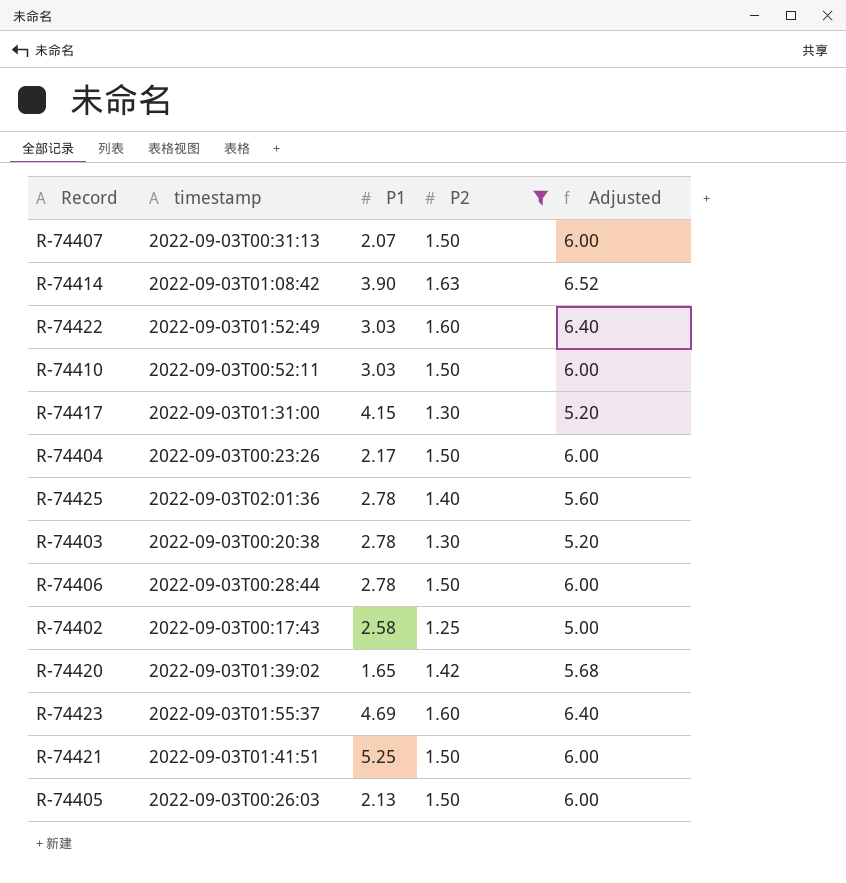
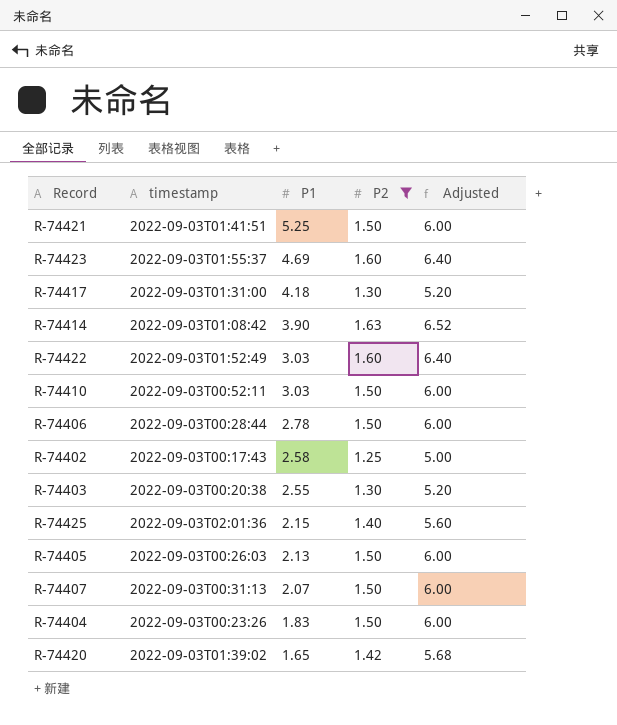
row order: none -> P1 descending
R-74417 | P1: 4.15 -> 4.18
R-74403 | P1: 2.78 -> 2.55
R-74425 | P1: 2.78 -> 2.15
R-74404 | P1: 2.17 -> 1.83

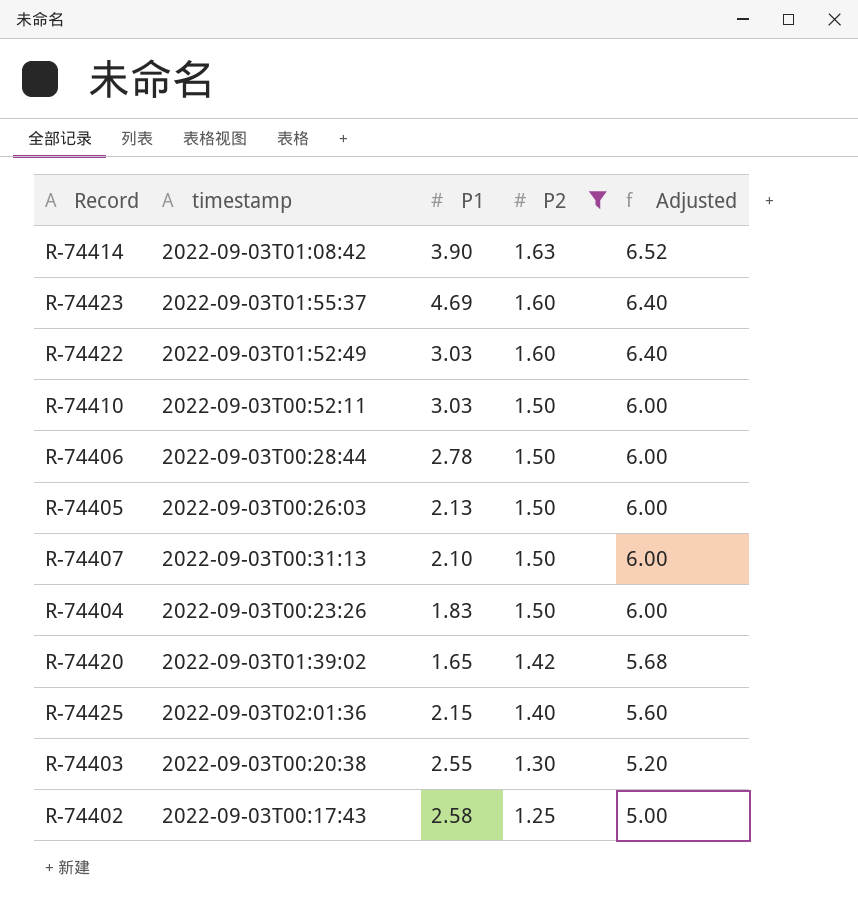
row order: P1 descending -> P2 descending
row R-74421: 2022-09-03T01:41:51 | 5.25 | 1.50 | 6.00 -> none
row R-74417: 2022-09-03T01:31:00 | 4.18 | 1.30 | 5.20 -> none
R-74407 | P1: 2.07 -> 2.10

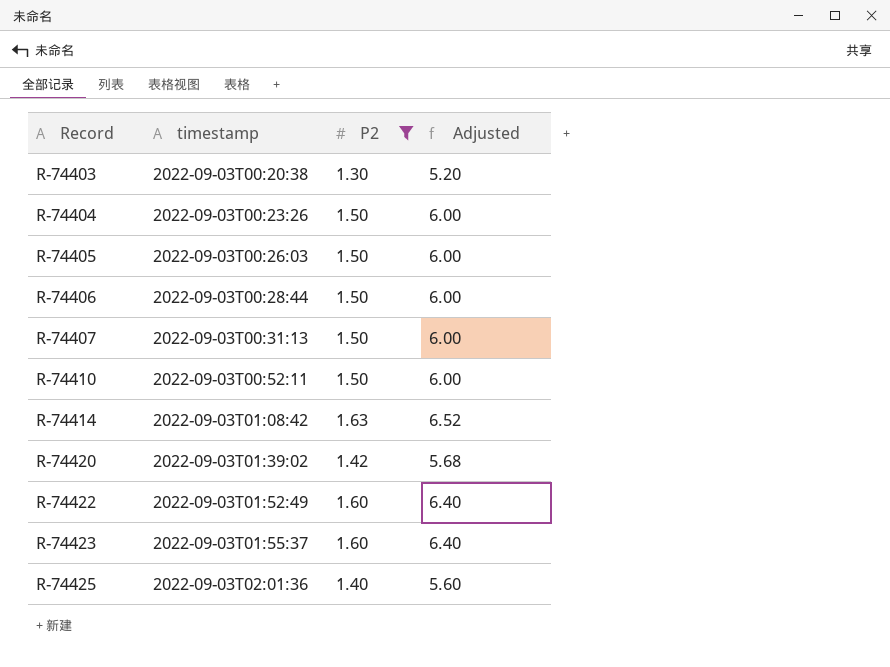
row order: P2 descending -> Record ascending
column P1 | position: 3 -> none
row R-74402: 2022-09-03T00:17:43 | 2.58 | 1.25 | 5.00 -> none

